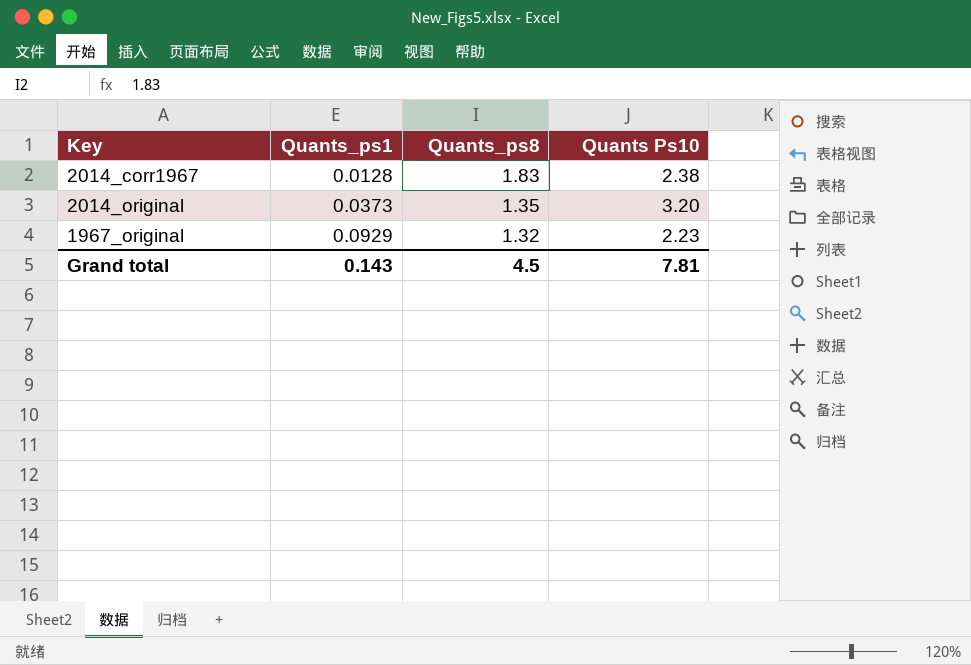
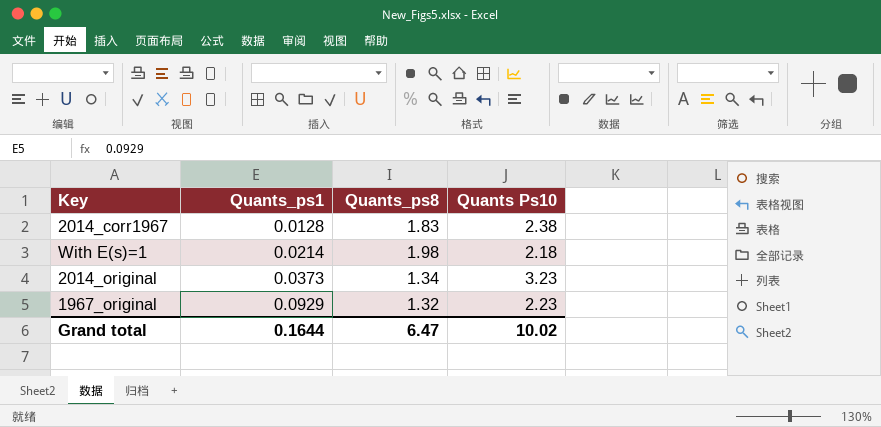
row With E(s)=1: none -> 0.0214 | 1.98 | 2.18
2014_original | Quants_ps8: 1.35 -> 1.34
2014_original | Quants Ps10: 3.20 -> 3.23
Grand total | Quants_ps1: 0.143 -> 0.1644
Grand total | Quants_ps8: 4.5 -> 6.47
Grand total | Quants Ps10: 7.81 -> 10.02

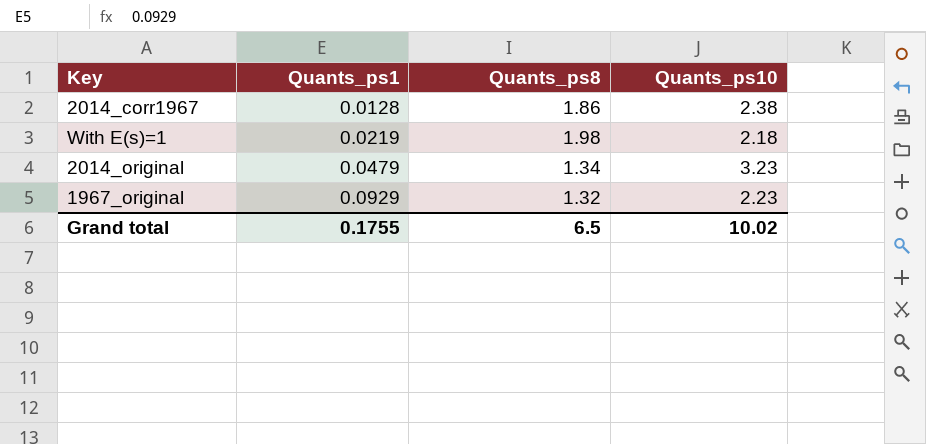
column name: Quants Ps10 -> Quants_ps10
2014_corr1967 | Quants_ps8: 1.83 -> 1.86
With E(s)=1 | Quants_ps1: 0.0214 -> 0.0219
2014_original | Quants_ps1: 0.0373 -> 0.0479
Grand total | Quants_ps1: 0.1644 -> 0.1755
Grand total | Quants_ps8: 6.47 -> 6.5

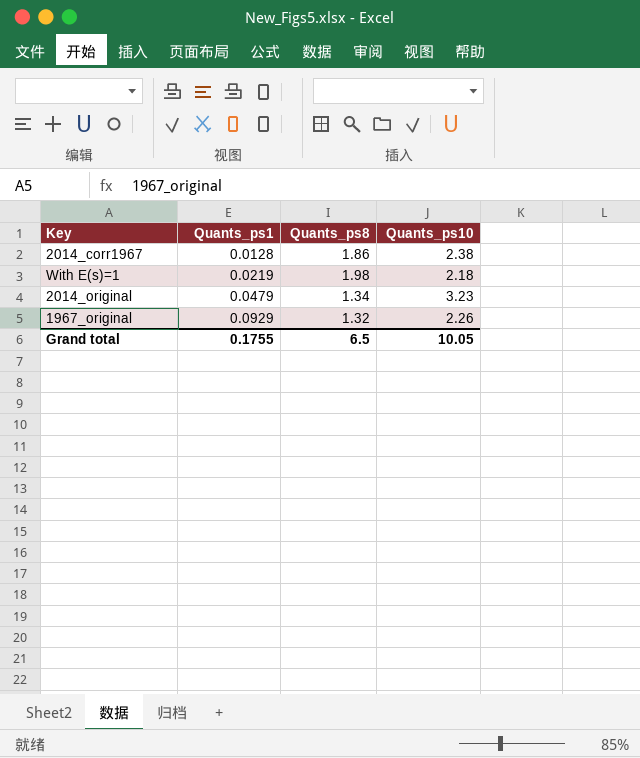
1967_original | Quants_ps10: 2.23 -> 2.26
Grand total | Quants_ps10: 10.02 -> 10.05

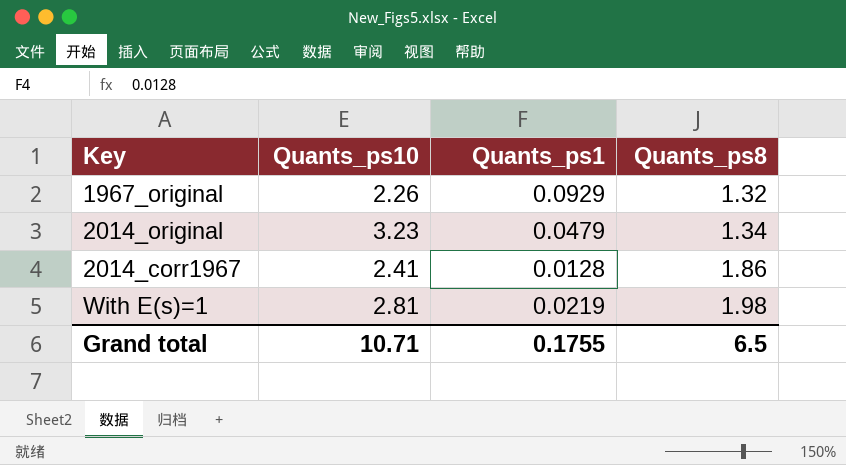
row order: Quants_ps1 ascending -> Quants_ps8 ascending
column Quants_ps10 | position: 4 -> 2
2014_corr1967 | Quants_ps10: 2.38 -> 2.41
With E(s)=1 | Quants_ps10: 2.18 -> 2.81
Grand total | Quants_ps10: 10.05 -> 10.71

